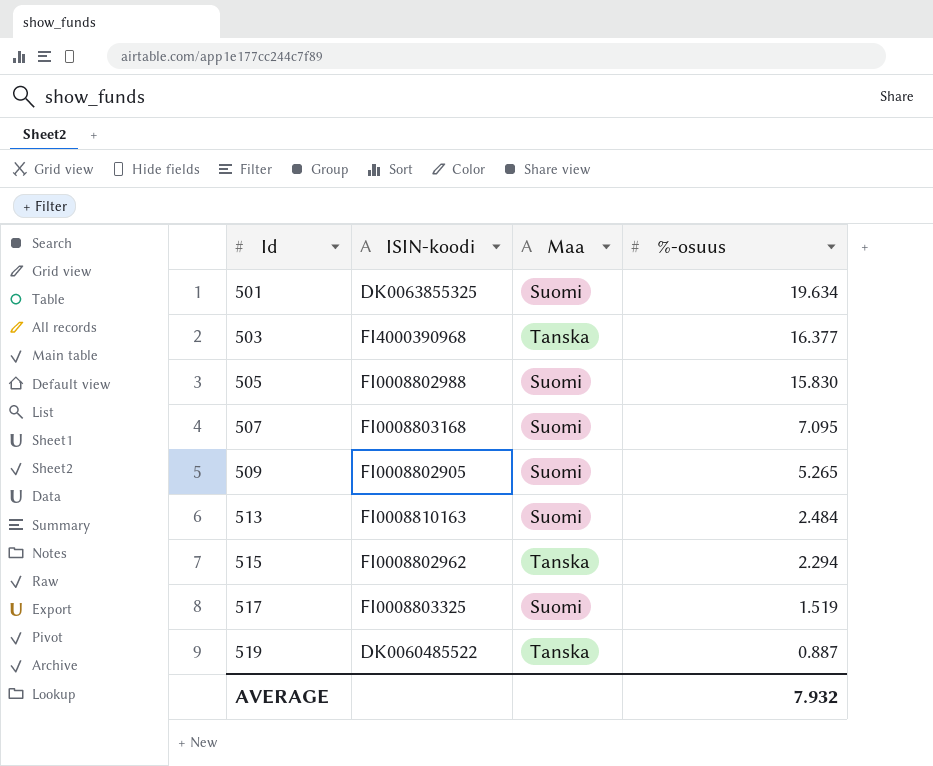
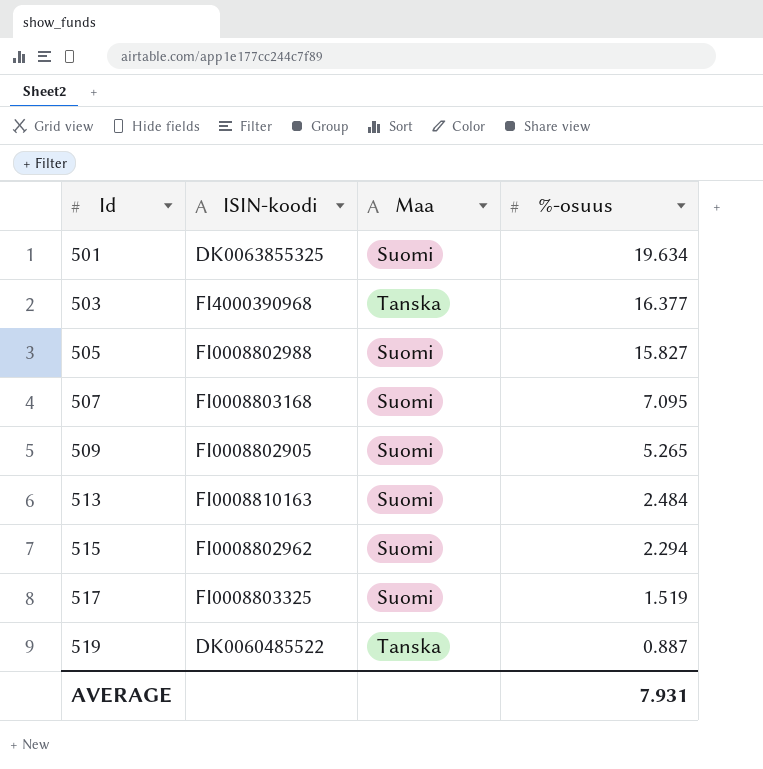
505 | %-osuus: 15.830 -> 15.827
515 | Maa: Tanska -> Suomi
AVERAGE | %-osuus: 7.932 -> 7.931

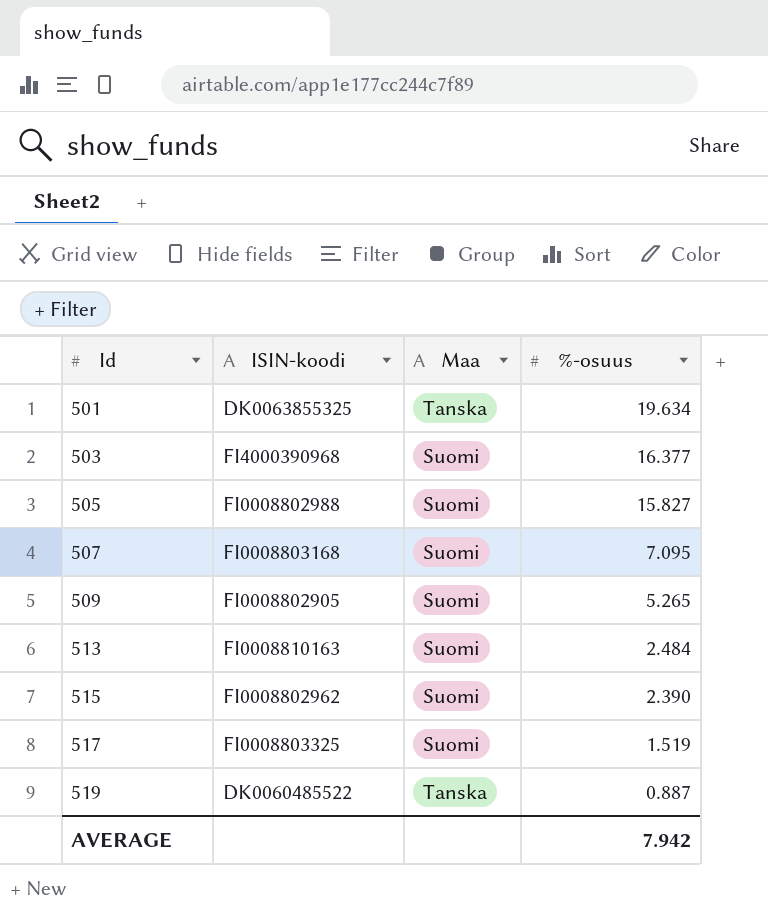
501 | Maa: Suomi -> Tanska
503 | Maa: Tanska -> Suomi
515 | %-osuus: 2.294 -> 2.390
AVERAGE | %-osuus: 7.931 -> 7.942

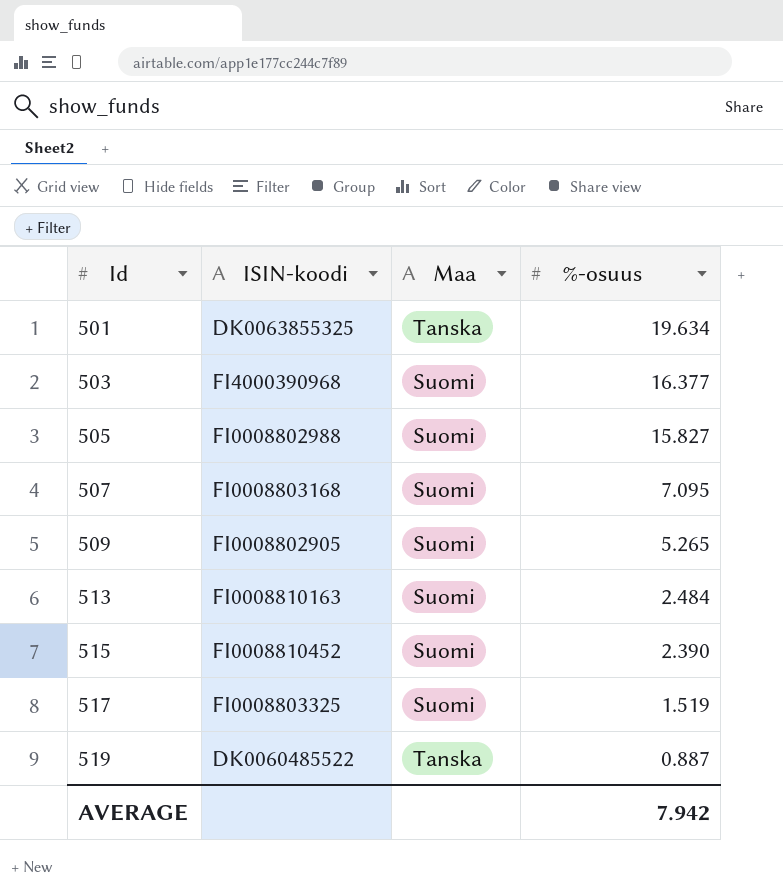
515 | ISIN-koodi: FI0008802962 -> FI0008810452

